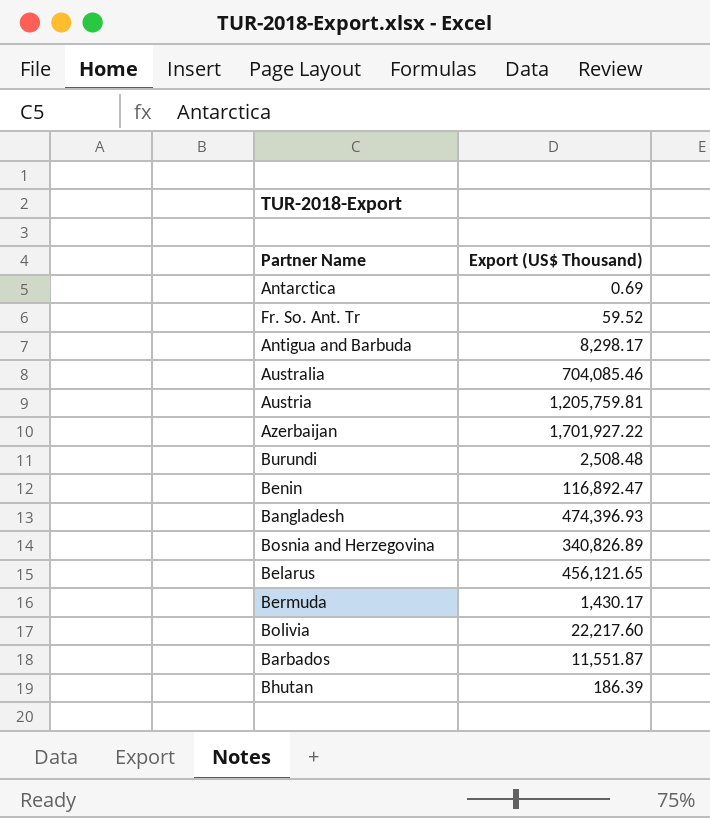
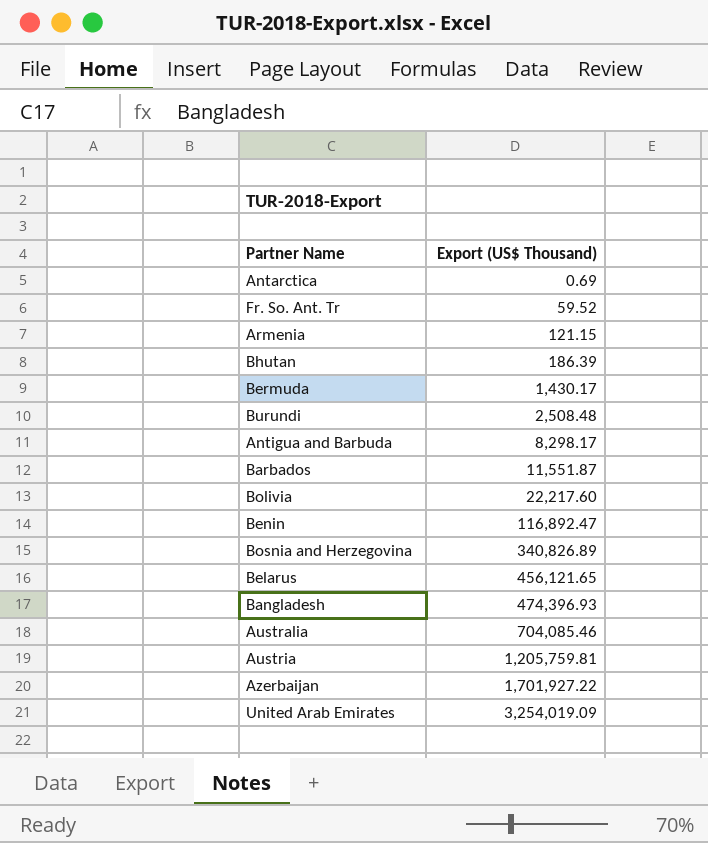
row order: none -> Export (US$ Thousand) ascending
row Armenia: none -> 121.15
row United Arab Emirates: none -> 3,254,019.09

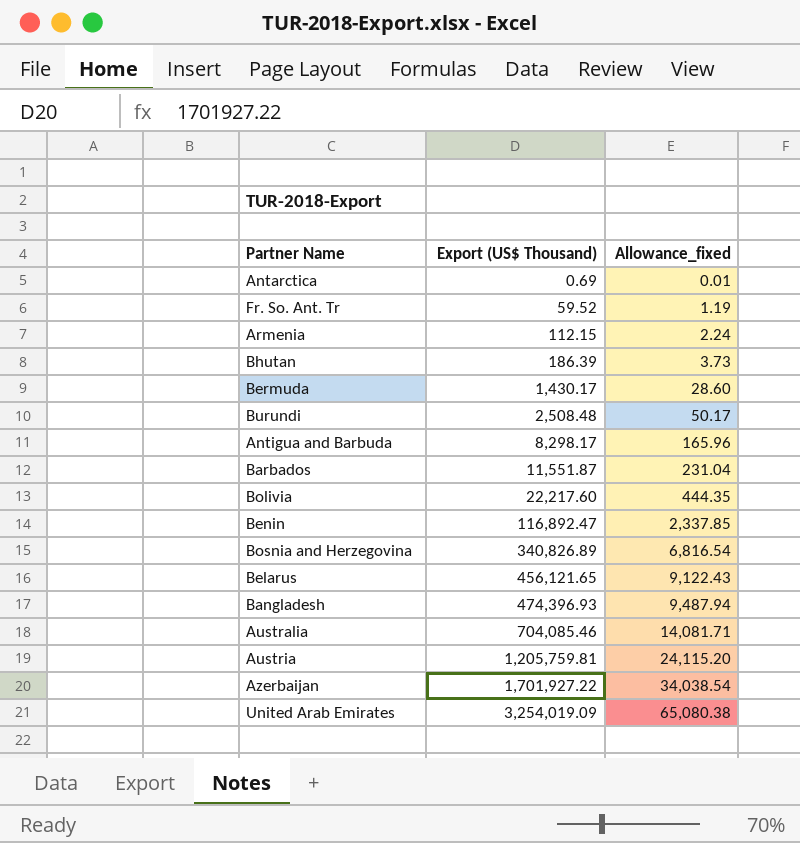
column Allowance_fixed | formula: none -> [Export (US$ Thousand)] * 0.02
Armenia | Export (US$ Thousand): 121.15 -> 112.15

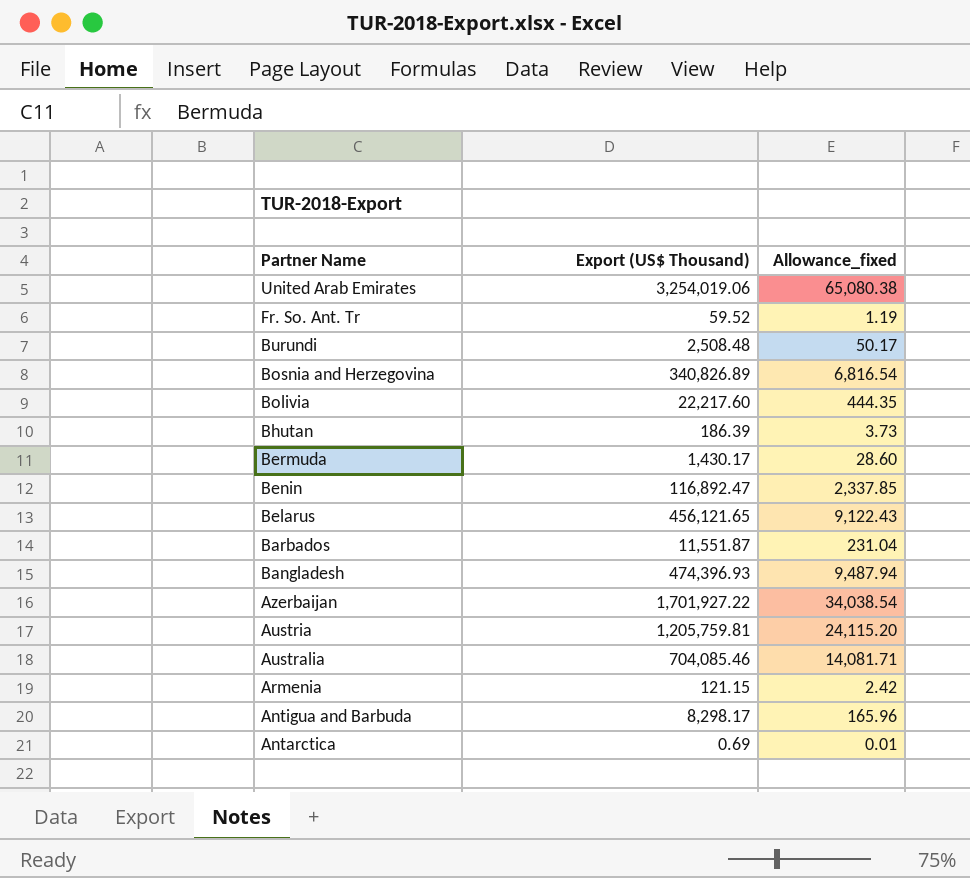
row order: Export (US$ Thousand) ascending -> Partner Name descending
United Arab Emirates | Export (US$ Thousand): 3,254,019.09 -> 3,254,019.06
Armenia | Export (US$ Thousand): 112.15 -> 121.15
Armenia | Allowance_fixed: 2.24 -> 2.42

